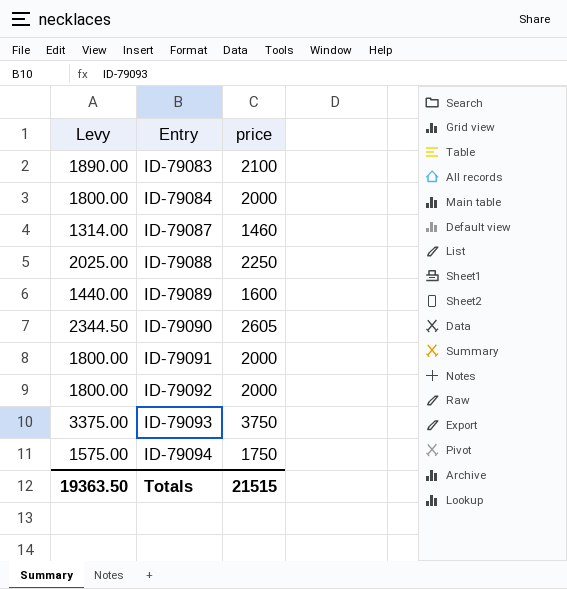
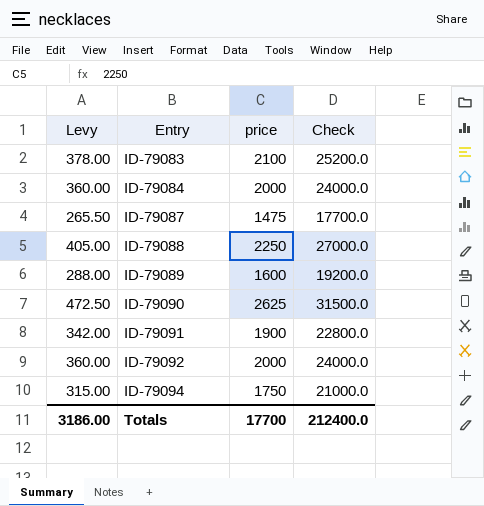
column Levy | formula: [price] * 0.9 -> [price] * 0.18
column Check | formula: none -> [price] * 12
row ID-79093: 3375.00 | 3750 -> none
ID-79087 | price: 1460 -> 1475
ID-79090 | price: 2605 -> 2625
ID-79091 | price: 2000 -> 1900
Totals | Levy: 19363.50 -> 3186.00
Totals | price: 21515 -> 17700

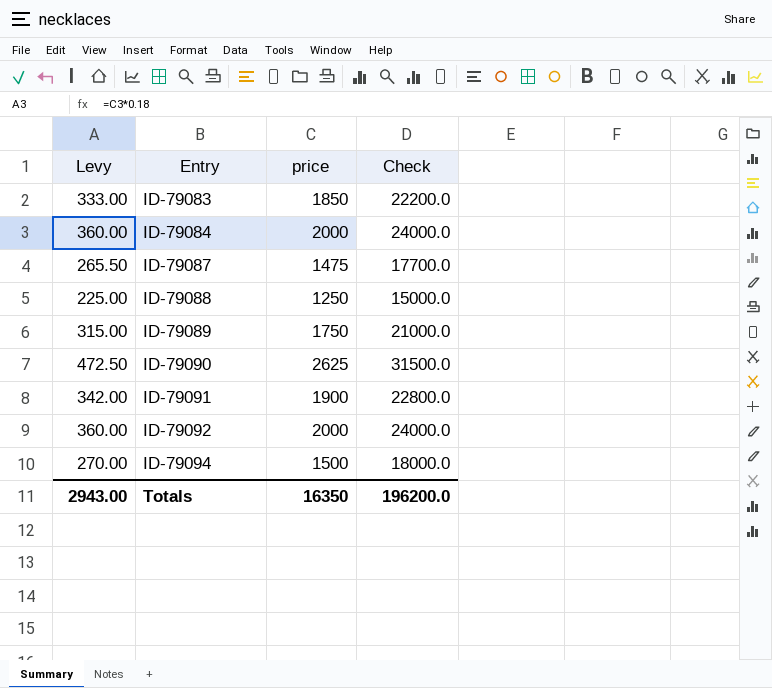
ID-79083 | Levy: 378.00 -> 333.00
ID-79083 | price: 2100 -> 1850
ID-79083 | Check: 25200.0 -> 22200.0
ID-79088 | Levy: 405.00 -> 225.00
ID-79088 | price: 2250 -> 1250
ID-79088 | Check: 27000.0 -> 15000.0
ID-79089 | Levy: 288.00 -> 315.00
ID-79089 | price: 1600 -> 1750
ID-79089 | Check: 19200.0 -> 21000.0
ID-79094 | Levy: 315.00 -> 270.00
ID-79094 | price: 1750 -> 1500
ID-79094 | Check: 21000.0 -> 18000.0
Totals | Levy: 3186.00 -> 2943.00
Totals | price: 17700 -> 16350
Totals | Check: 212400.0 -> 196200.0

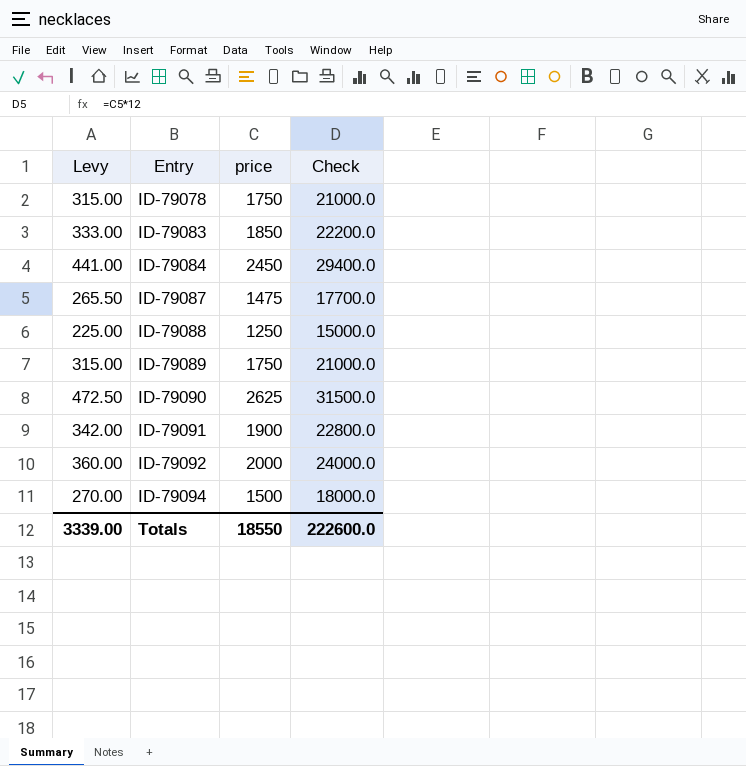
row ID-79078: none -> 315.00 | 1750 | 21000.0
ID-79084 | Levy: 360.00 -> 441.00
ID-79084 | price: 2000 -> 2450
ID-79084 | Check: 24000.0 -> 29400.0
Totals | Levy: 2943.00 -> 3339.00
Totals | price: 16350 -> 18550
Totals | Check: 196200.0 -> 222600.0

